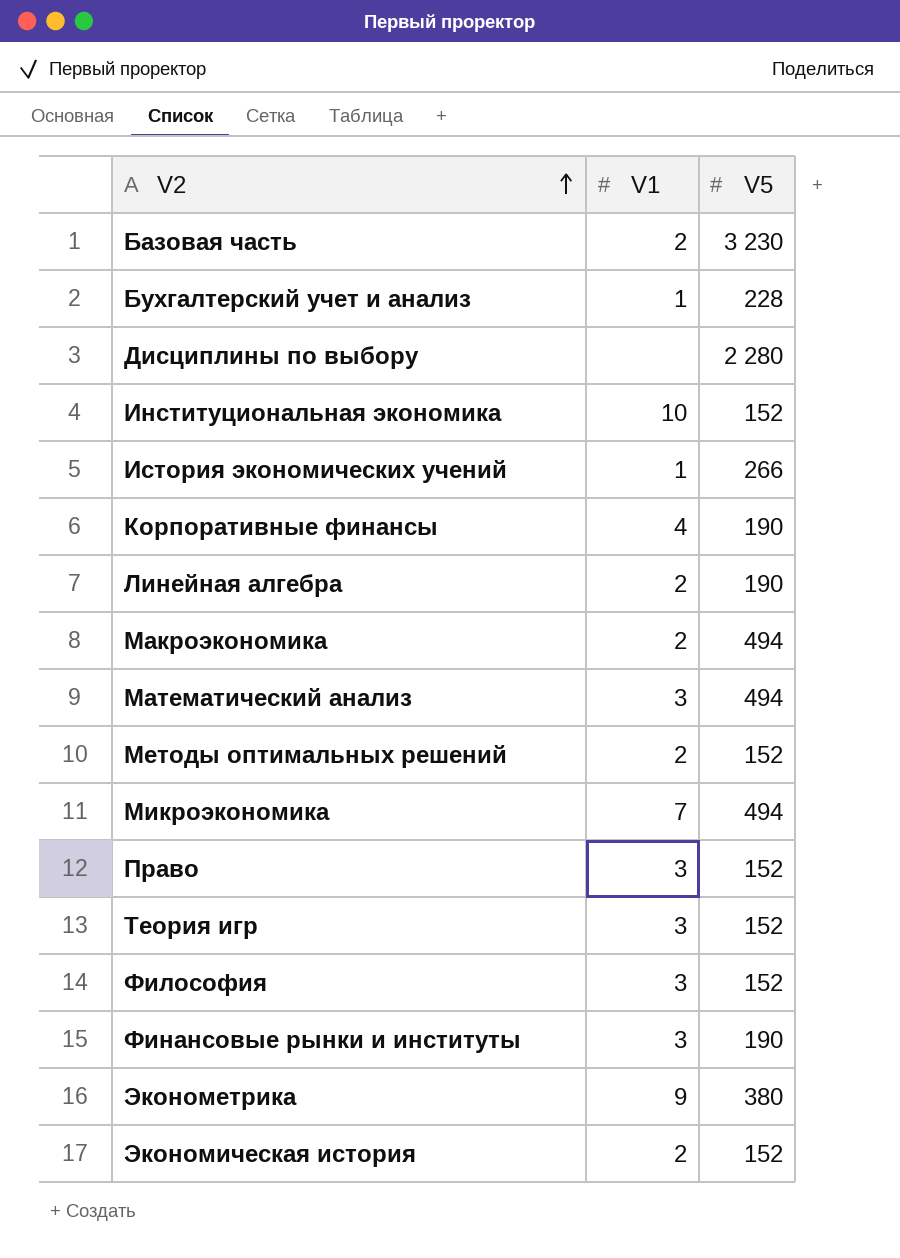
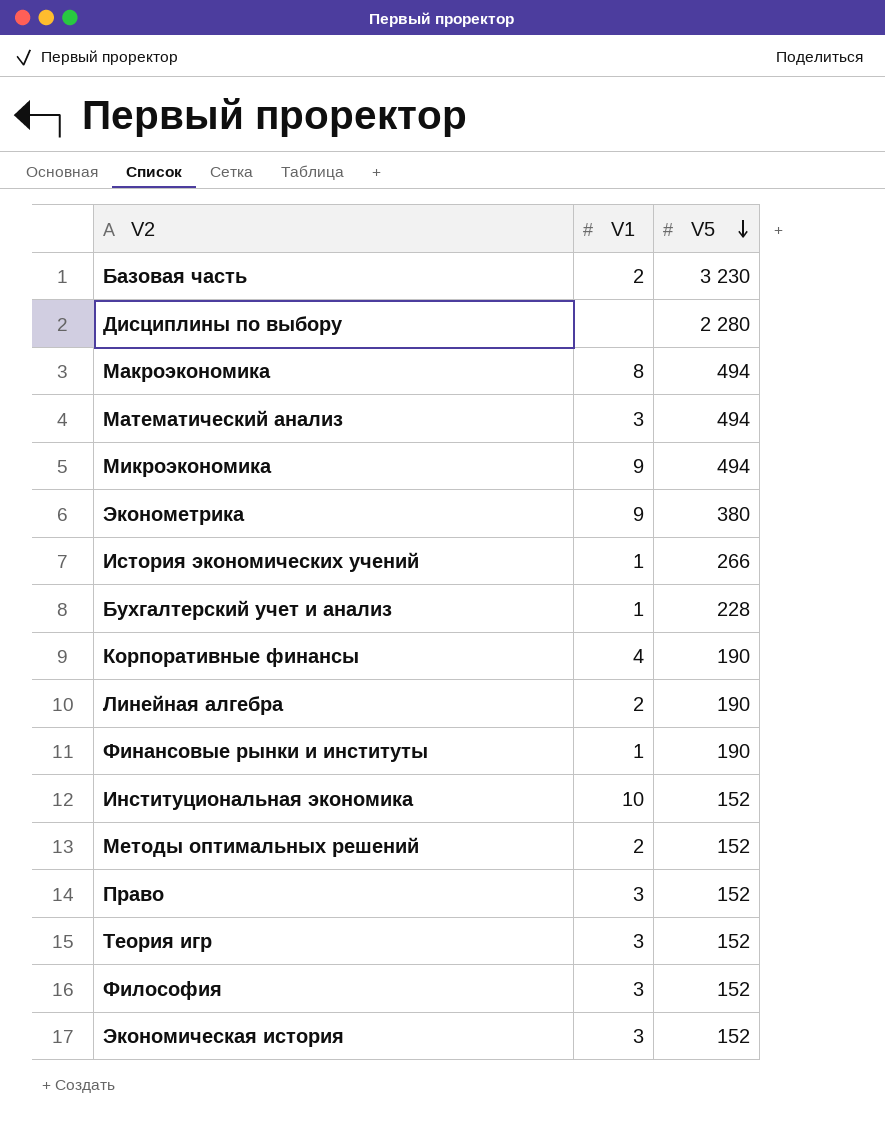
row order: V2 ascending -> V5 descending
Макроэкономика | V1: 2 -> 8
Микроэкономика | V1: 7 -> 9
Финансовые рынки и институты | V1: 3 -> 1
Экономическая история | V1: 2 -> 3

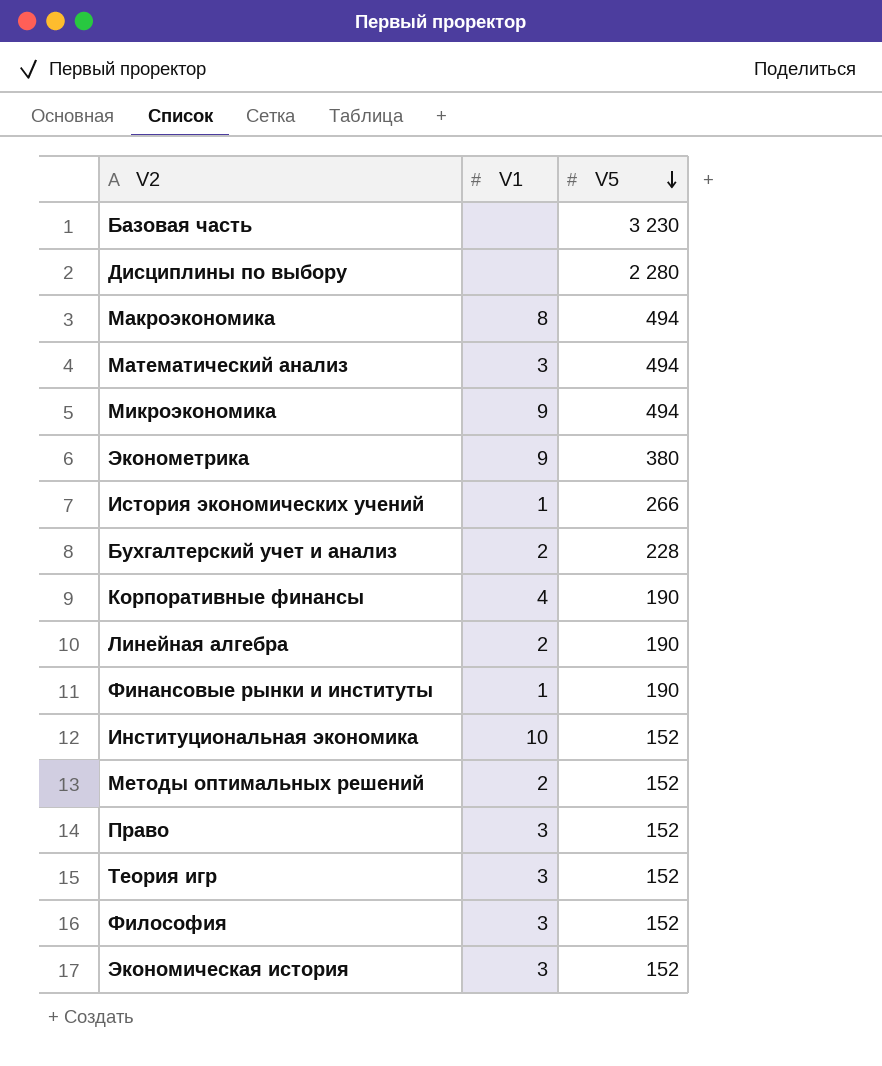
Базовая часть | V1: 2 -> none
Бухгалтерский учет и анализ | V1: 1 -> 2

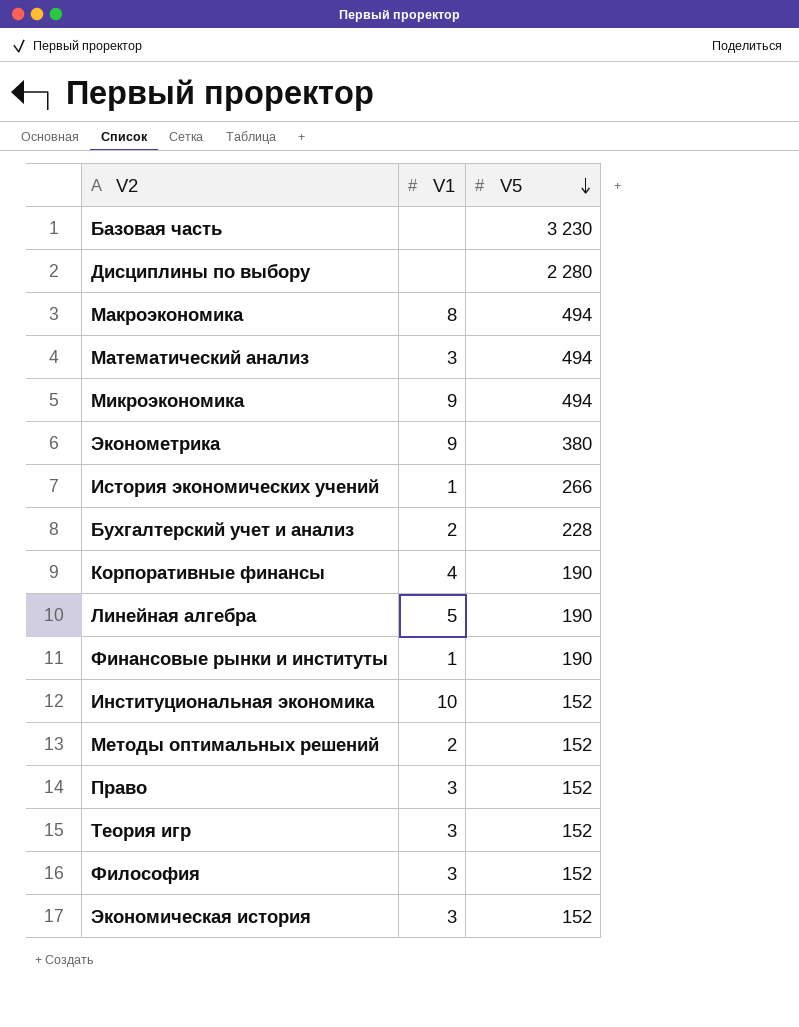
Линейная алгебра | V1: 2 -> 5

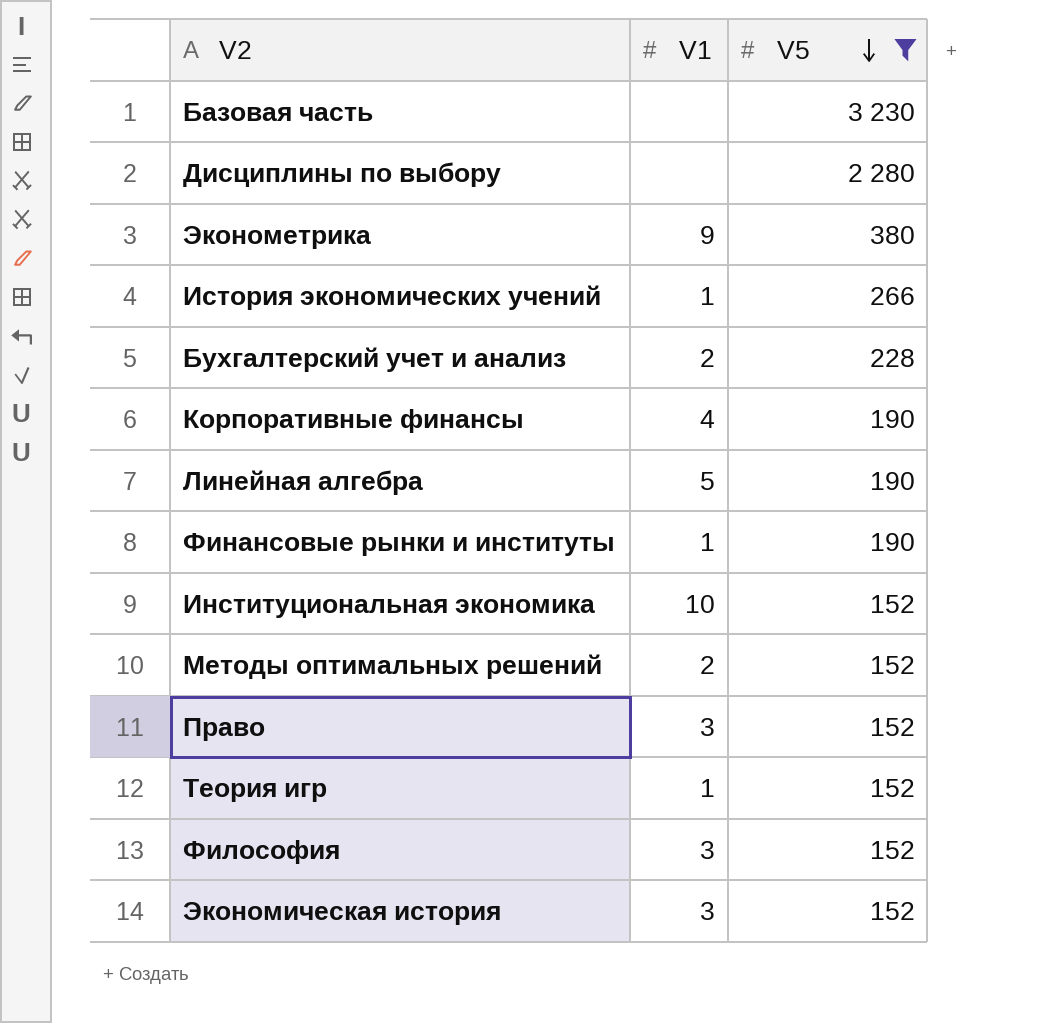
filter: none -> V5 != 494
Теория игр | V1: 3 -> 1

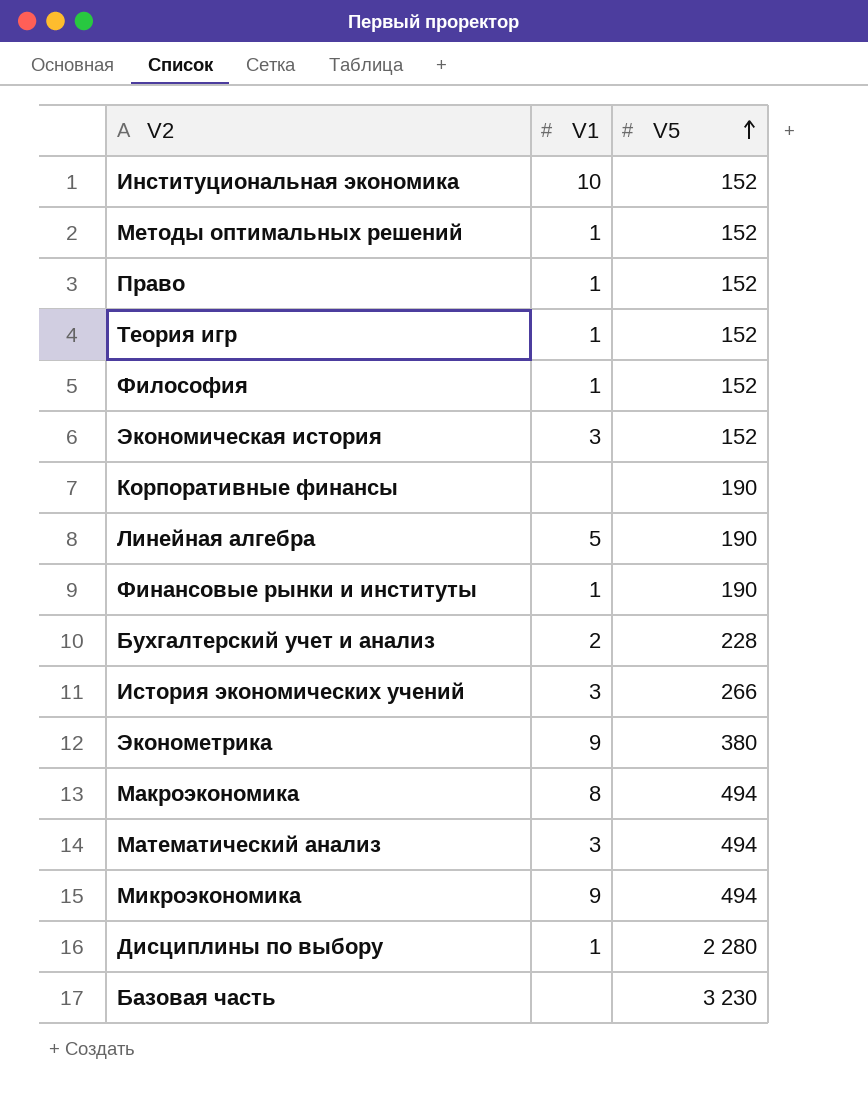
filter: V5 != 494 -> none
row order: V5 descending -> V5 ascending
Методы оптимальных решений | V1: 2 -> 1
Право | V1: 3 -> 1
Философия | V1: 3 -> 1
Корпоративные финансы | V1: 4 -> none
История экономических учений | V1: 1 -> 3
Дисциплины по выбору | V1: none -> 1

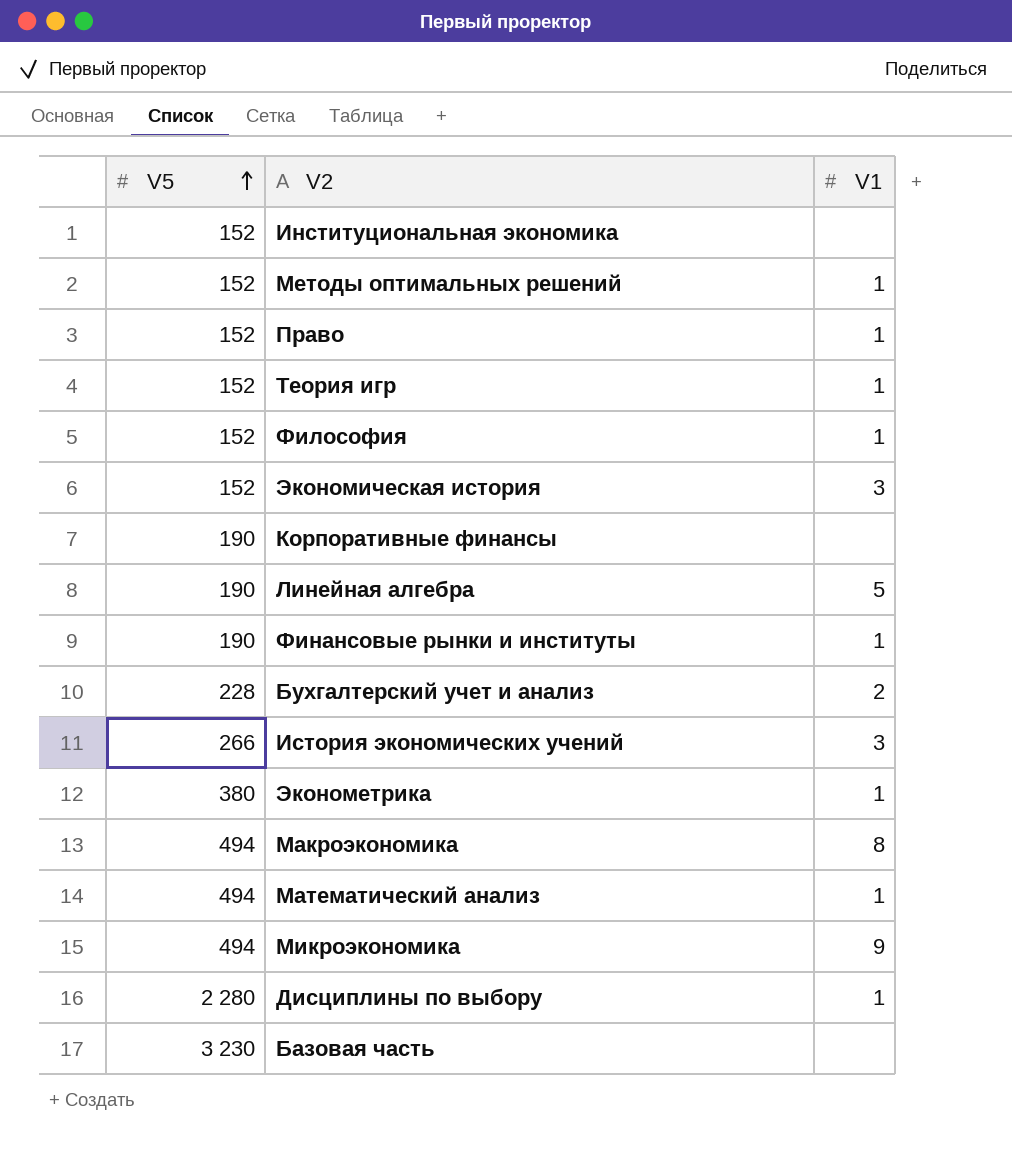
column V5 | position: 3 -> 1
Институциональная экономика | V1: 10 -> none
Эконометрика | V1: 9 -> 1
Математический анализ | V1: 3 -> 1

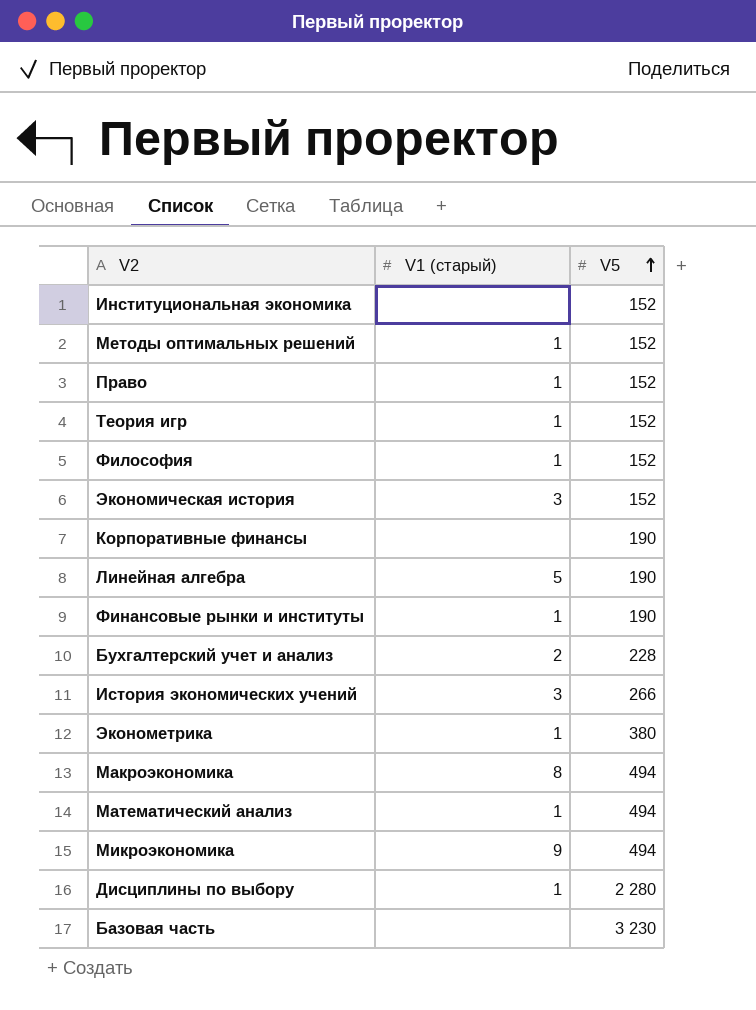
column name: V1 -> V1 (старый)
column V5 | position: 1 -> 3

